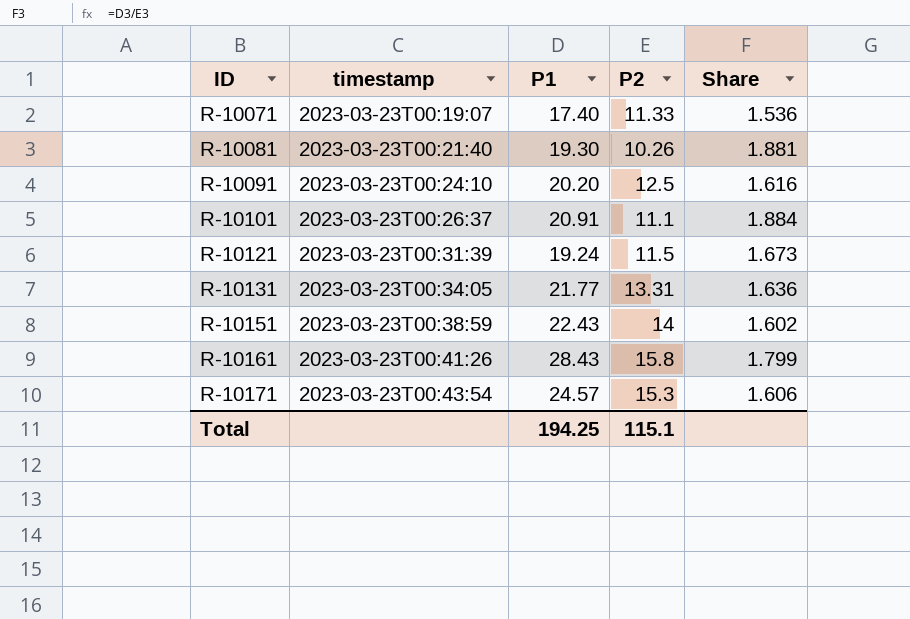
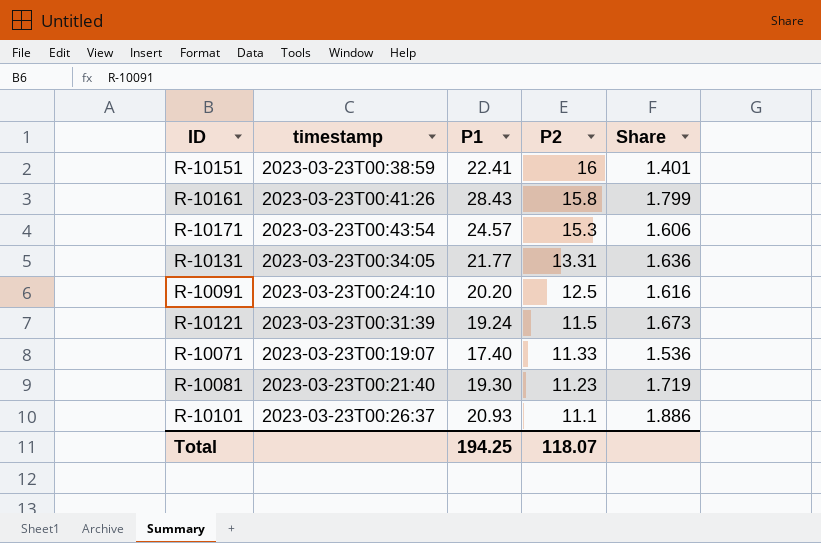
row order: ID ascending -> P2 descending
R-10151 | P1: 22.43 -> 22.41
R-10151 | P2: 14 -> 16
R-10151 | Share: 1.602 -> 1.401
R-10081 | P2: 10.26 -> 11.23
R-10081 | Share: 1.881 -> 1.719
R-10101 | P1: 20.91 -> 20.93
R-10101 | Share: 1.884 -> 1.886
Total | P2: 115.1 -> 118.07

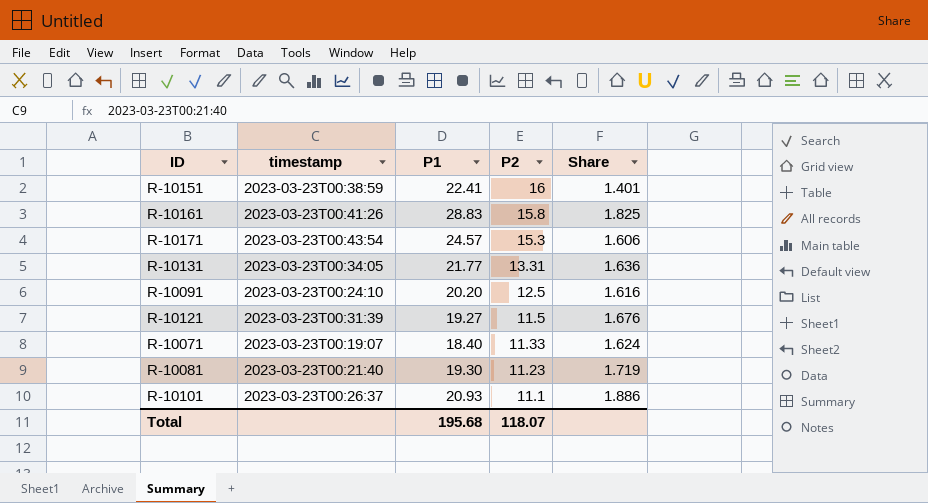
R-10161 | P1: 28.43 -> 28.83
R-10161 | Share: 1.799 -> 1.825
R-10121 | P1: 19.24 -> 19.27
R-10121 | Share: 1.673 -> 1.676
R-10071 | P1: 17.40 -> 18.40
R-10071 | Share: 1.536 -> 1.624
Total | P1: 194.25 -> 195.68

